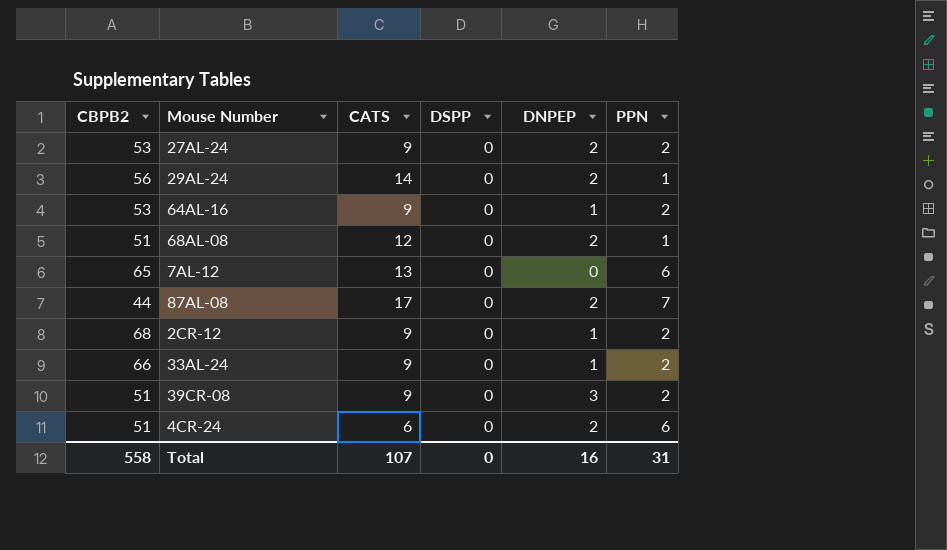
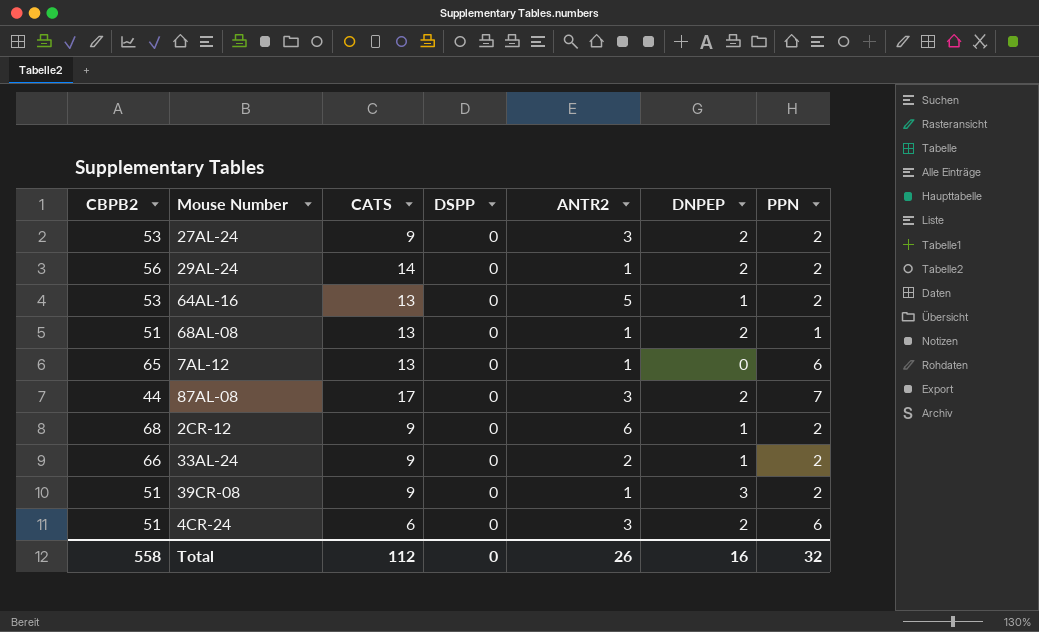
column ANTR2 | position: none -> 5
29AL-24 | PPN: 1 -> 2
64AL-16 | CATS: 9 -> 13
68AL-08 | CATS: 12 -> 13
Total | CATS: 107 -> 112
Total | PPN: 31 -> 32

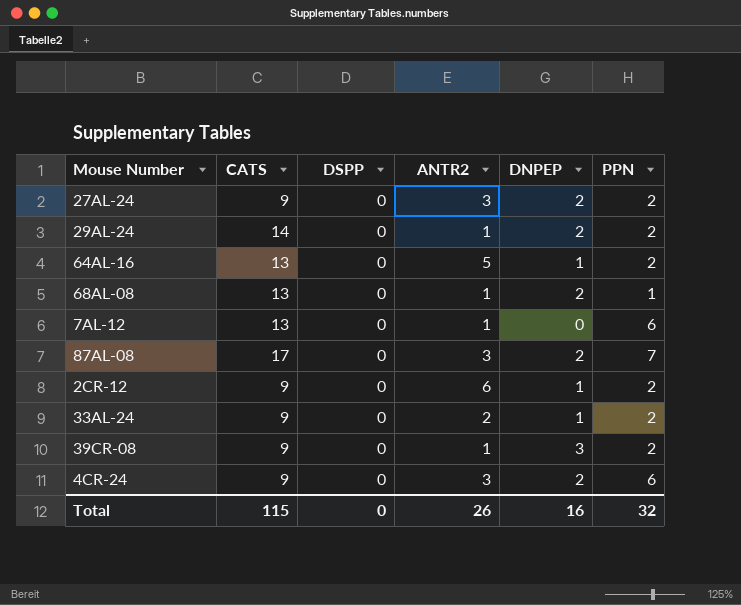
column CBPB2 | position: 1 -> none
4CR-24 | CATS: 6 -> 9
Total | CATS: 112 -> 115

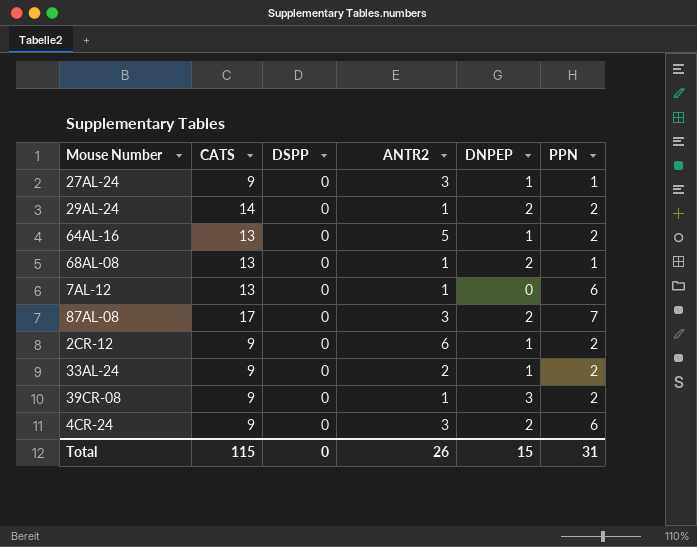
27AL-24 | DNPEP: 2 -> 1
27AL-24 | PPN: 2 -> 1
Total | DNPEP: 16 -> 15
Total | PPN: 32 -> 31

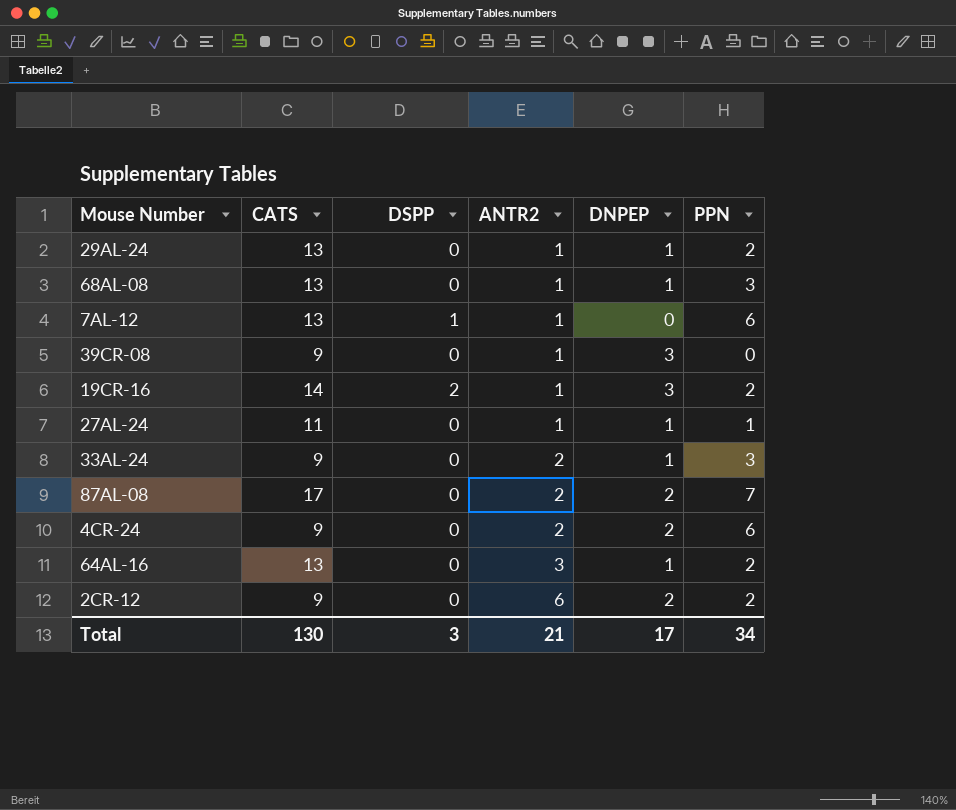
row order: none -> ANTR2 ascending
29AL-24 | CATS: 14 -> 13
29AL-24 | DNPEP: 2 -> 1
68AL-08 | DNPEP: 2 -> 1
68AL-08 | PPN: 1 -> 3
7AL-12 | DSPP: 0 -> 1
39CR-08 | PPN: 2 -> 0
row 19CR-16: none -> 14 | 2 | 1 | 3 | 2
27AL-24 | CATS: 9 -> 11
27AL-24 | ANTR2: 3 -> 1
33AL-24 | PPN: 2 -> 3
87AL-08 | ANTR2: 3 -> 2
4CR-24 | ANTR2: 3 -> 2
64AL-16 | ANTR2: 5 -> 3
2CR-12 | DNPEP: 1 -> 2
Total | CATS: 115 -> 130
Total | DSPP: 0 -> 3
Total | ANTR2: 26 -> 21
Total | DNPEP: 15 -> 17
Total | PPN: 31 -> 34

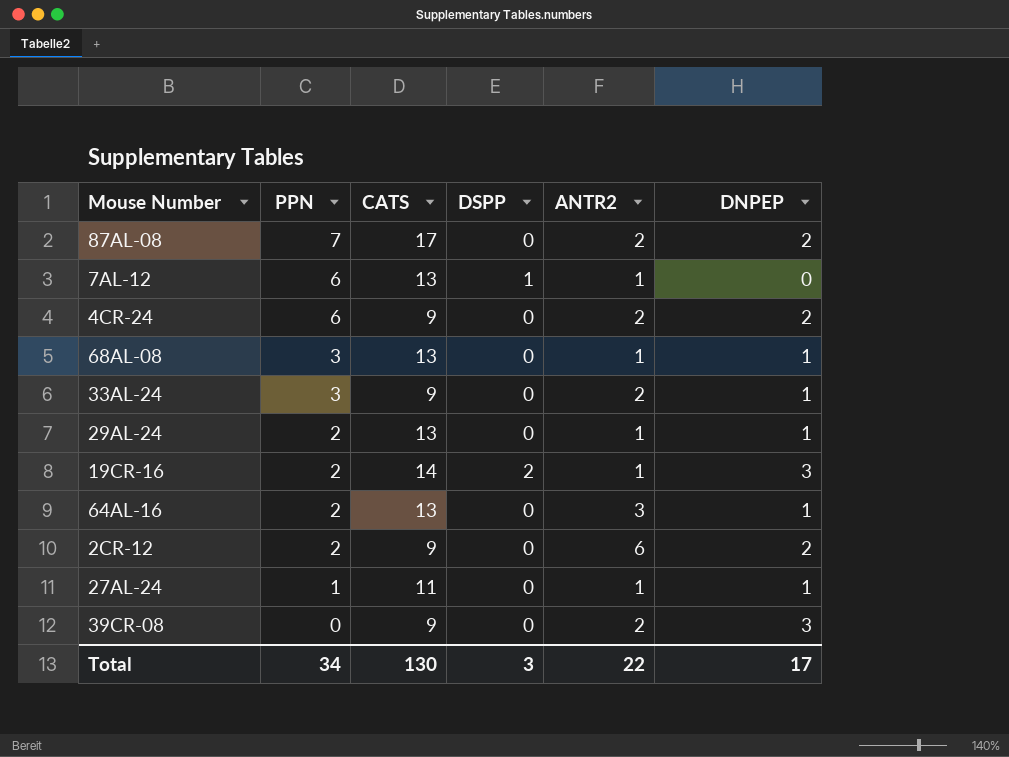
row order: ANTR2 ascending -> PPN descending
column PPN | position: 6 -> 2
39CR-08 | ANTR2: 1 -> 2
Total | ANTR2: 21 -> 22

